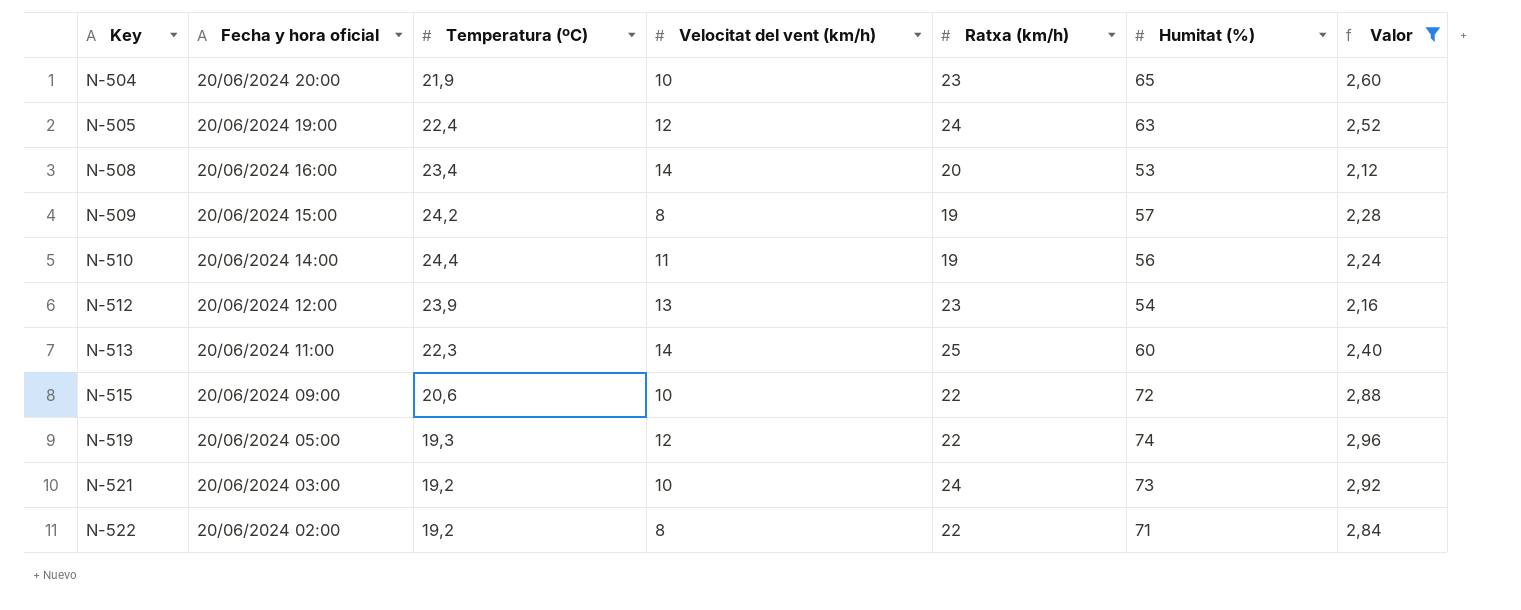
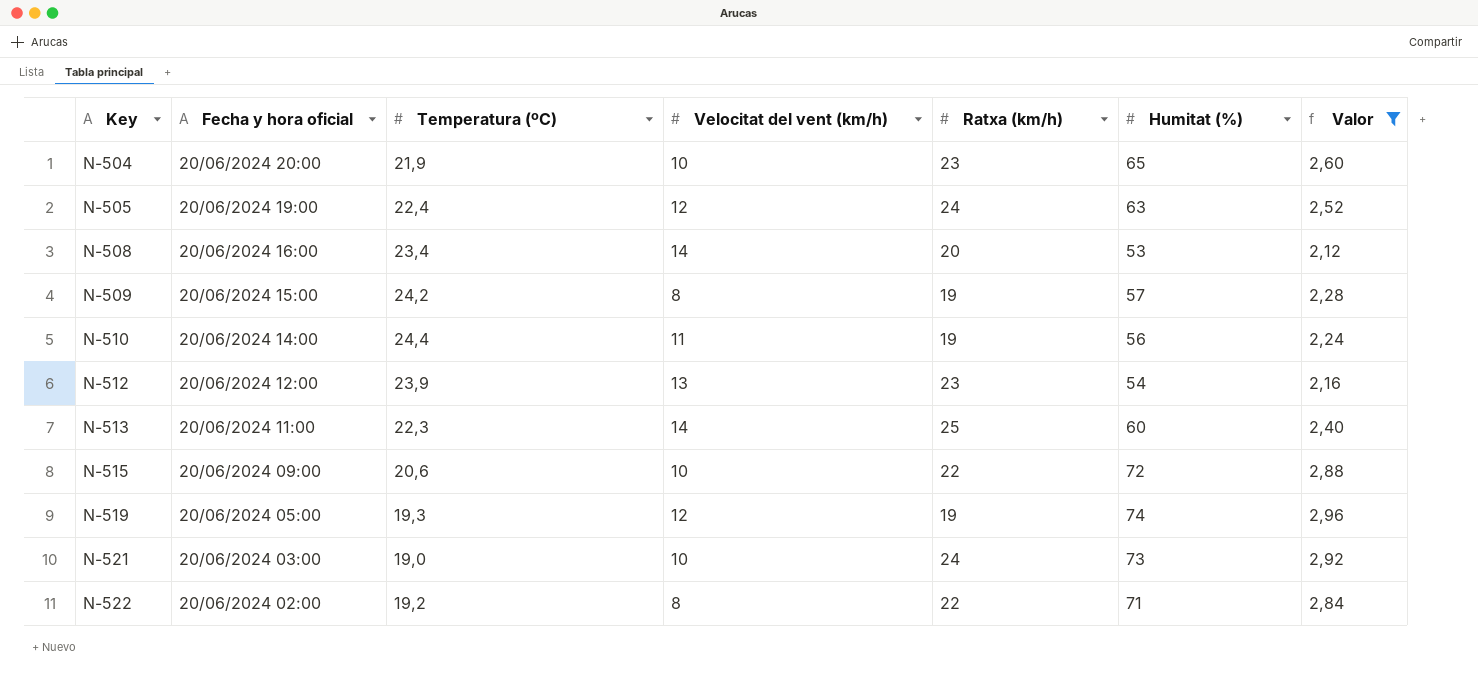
N-519 | Ratxa (km/h): 22 -> 19
N-521 | Temperatura (ºC): 19,2 -> 19,0

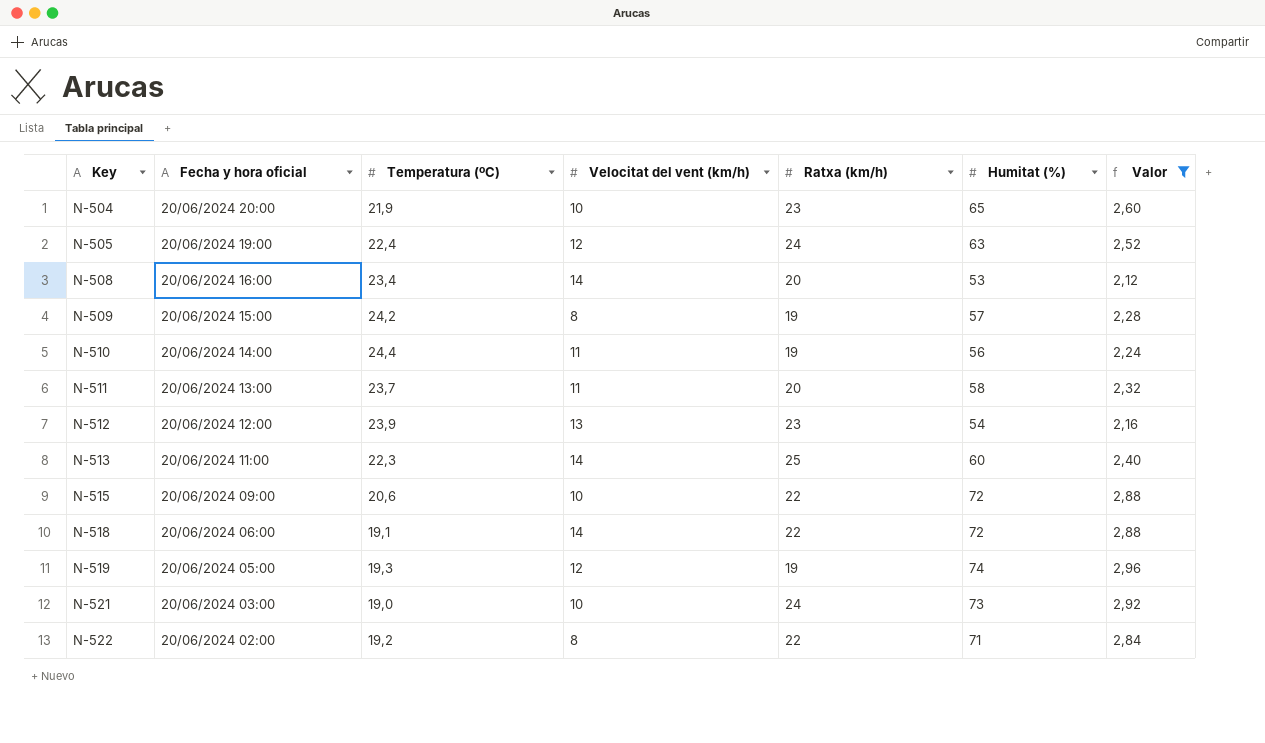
row N-511: none -> 20/06/2024 13:00 | 23,7 | 11 | 20 | 58 | 2,32
row N-518: none -> 20/06/2024 06:00 | 19,1 | 14 | 22 | 72 | 2,88

